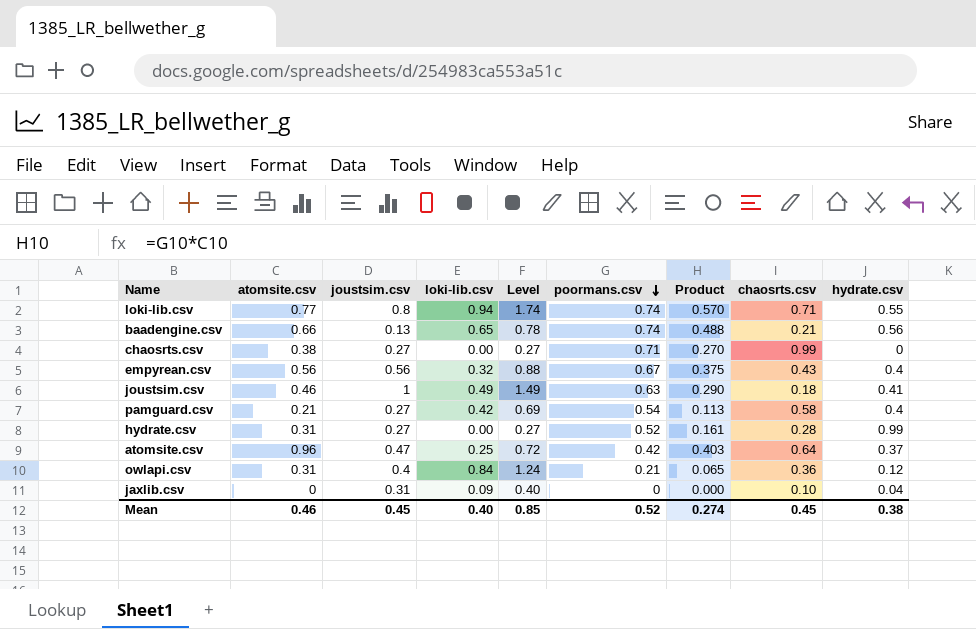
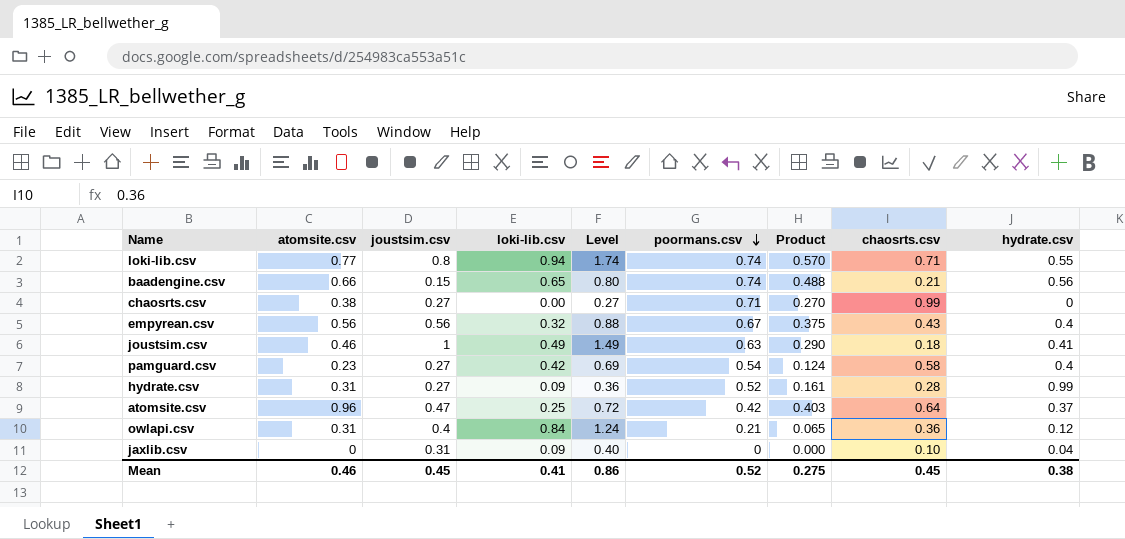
baadengine.csv | joustsim.csv: 0.13 -> 0.15
baadengine.csv | Level: 0.78 -> 0.80
pamguard.csv | atomsite.csv: 0.21 -> 0.23
pamguard.csv | Product: 0.113 -> 0.124
hydrate.csv | loki-lib.csv: 0.00 -> 0.09
hydrate.csv | Level: 0.27 -> 0.36
Mean | loki-lib.csv: 0.40 -> 0.41
Mean | Level: 0.85 -> 0.86
Mean | Product: 0.274 -> 0.275

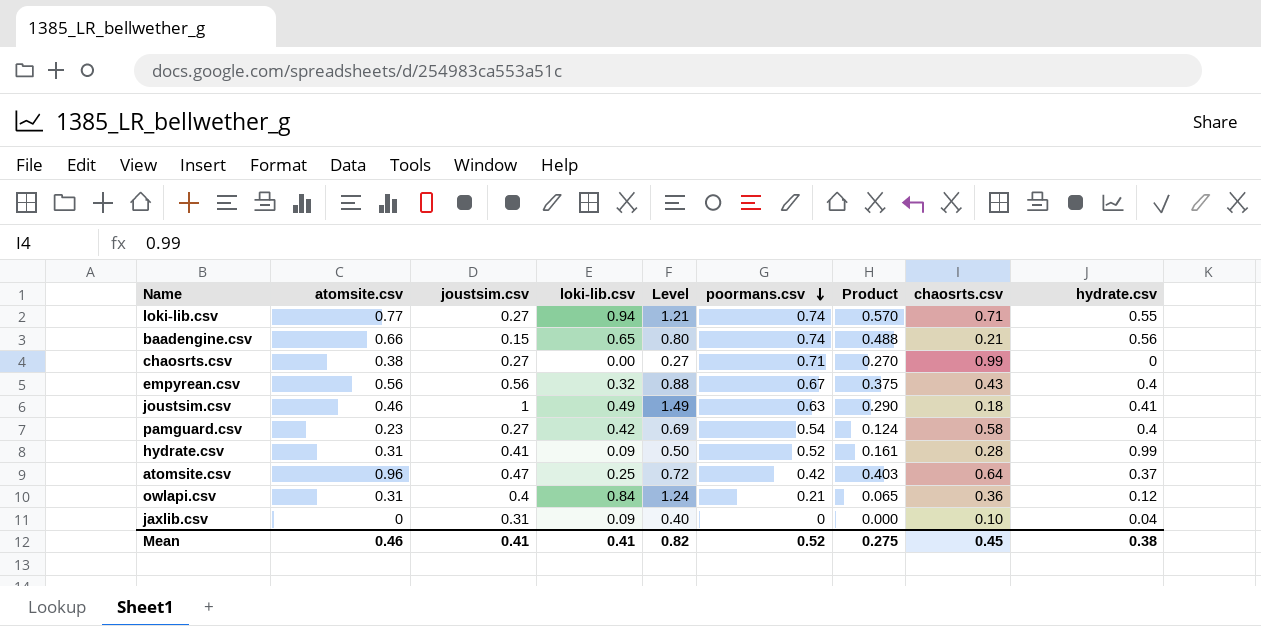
loki-lib.csv | joustsim.csv: 0.8 -> 0.27
loki-lib.csv | Level: 1.74 -> 1.21
hydrate.csv | joustsim.csv: 0.27 -> 0.41
hydrate.csv | Level: 0.36 -> 0.50
Mean | joustsim.csv: 0.45 -> 0.41
Mean | Level: 0.86 -> 0.82

